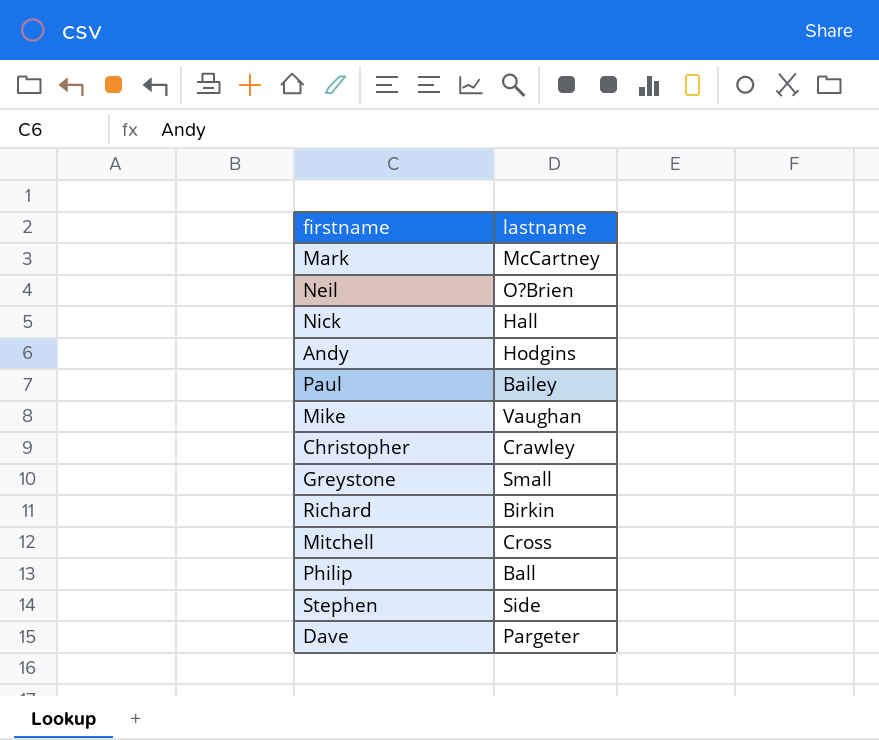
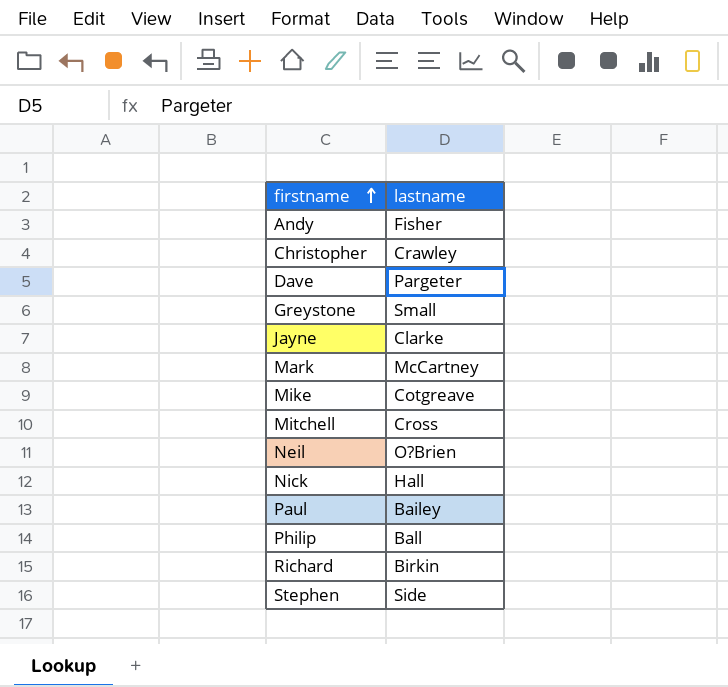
row order: none -> firstname ascending
Andy | lastname: Hodgins -> Fisher
row Jayne: none -> Clarke
Mike | lastname: Vaughan -> Cotgreave

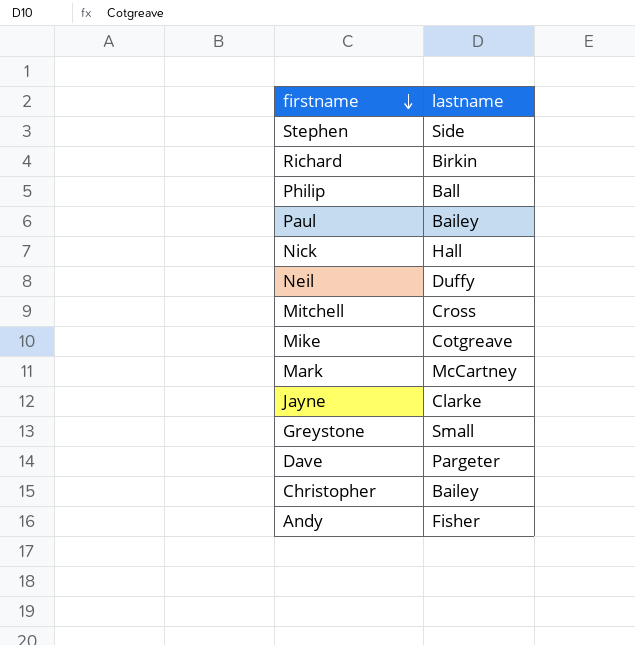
row order: firstname ascending -> firstname descending
Neil | lastname: O?Brien -> Duffy
Christopher | lastname: Crawley -> Bailey

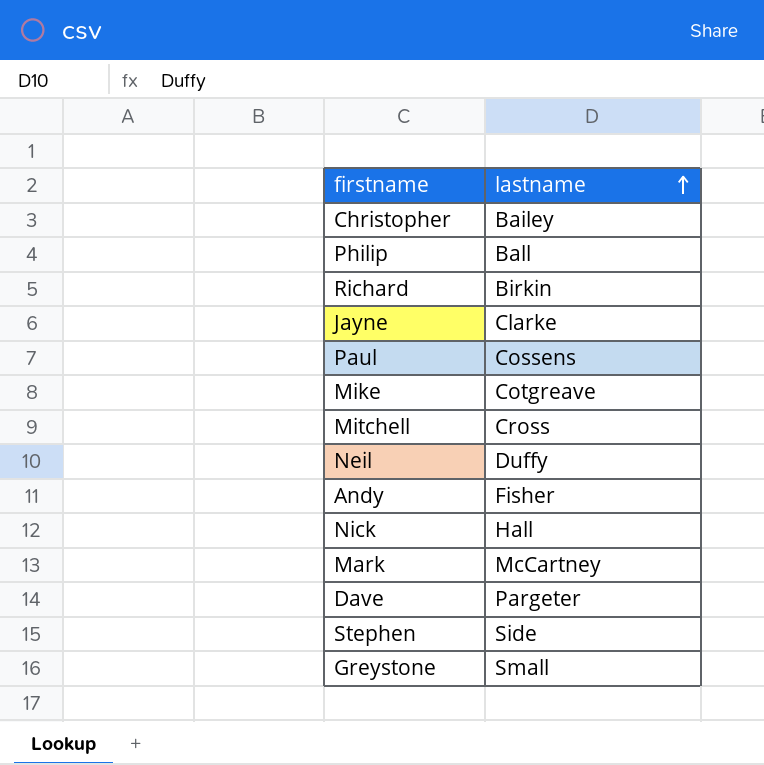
row order: firstname descending -> lastname ascending
Paul | lastname: Bailey -> Cossens

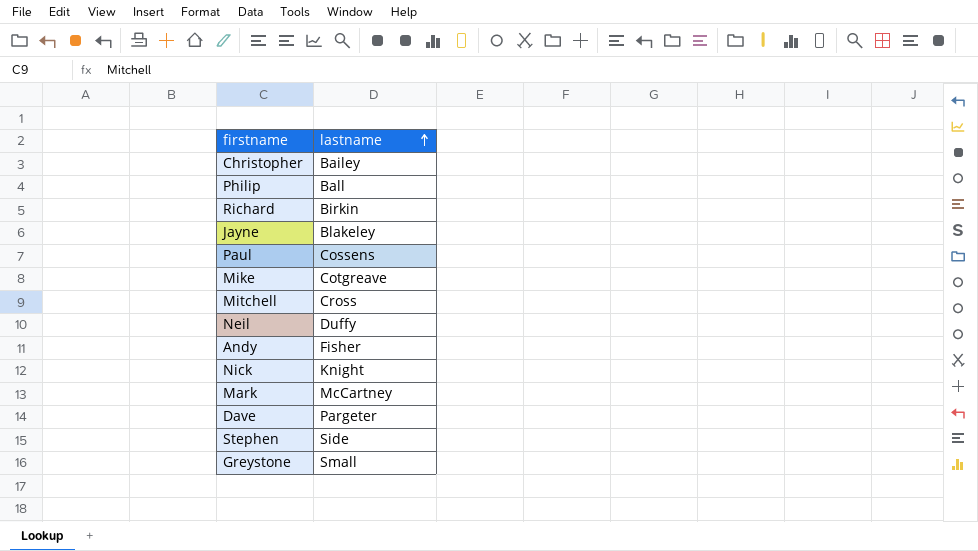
Jayne | lastname: Clarke -> Blakeley
Nick | lastname: Hall -> Knight

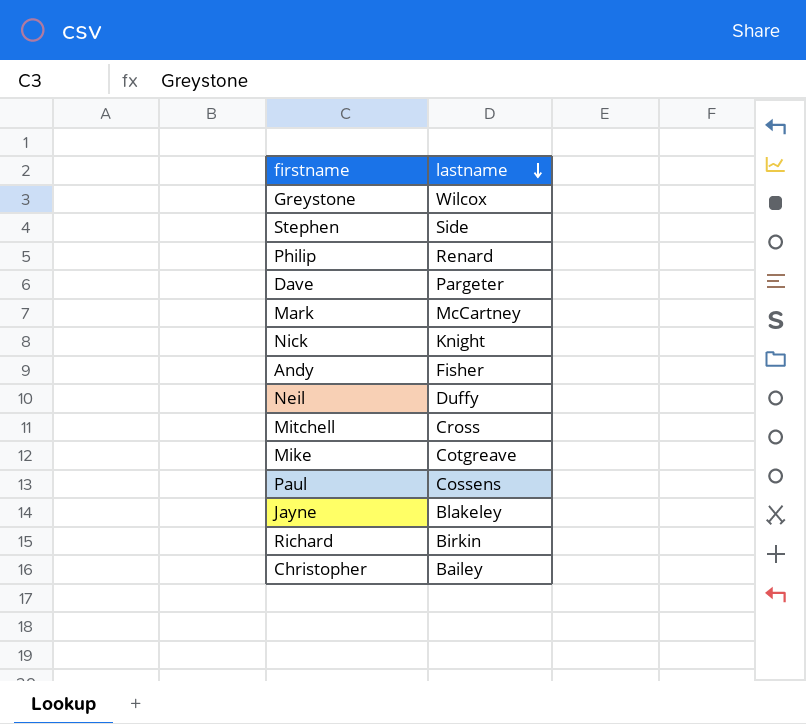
row order: lastname ascending -> lastname descending
Greystone | lastname: Small -> Wilcox
Philip | lastname: Ball -> Renard

